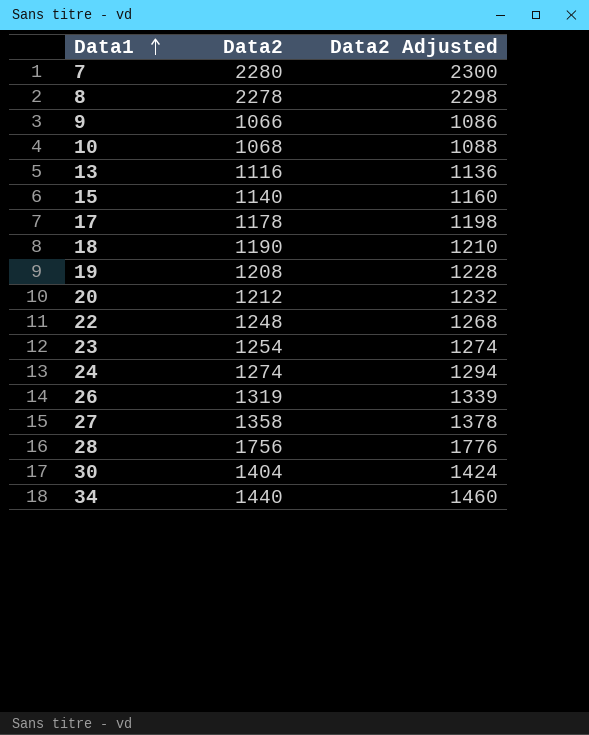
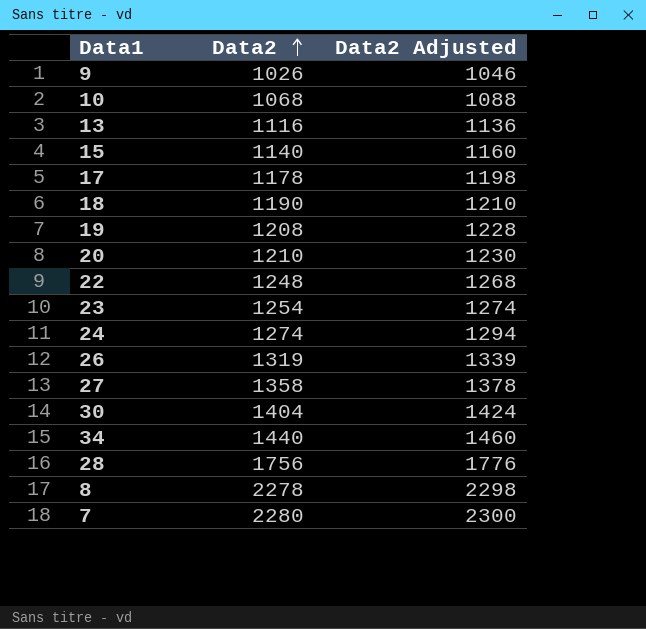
row order: Data1 ascending -> Data2 ascending
9 | Data2: 1066 -> 1026
9 | Data2 Adjusted: 1086 -> 1046
20 | Data2: 1212 -> 1210
20 | Data2 Adjusted: 1232 -> 1230

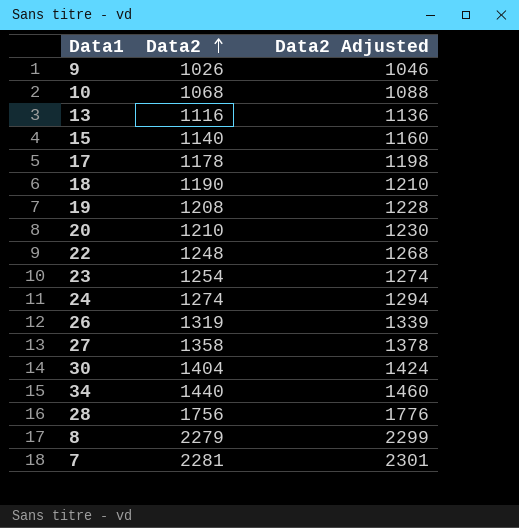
8 | Data2: 2278 -> 2279
8 | Data2 Adjusted: 2298 -> 2299
7 | Data2: 2280 -> 2281
7 | Data2 Adjusted: 2300 -> 2301

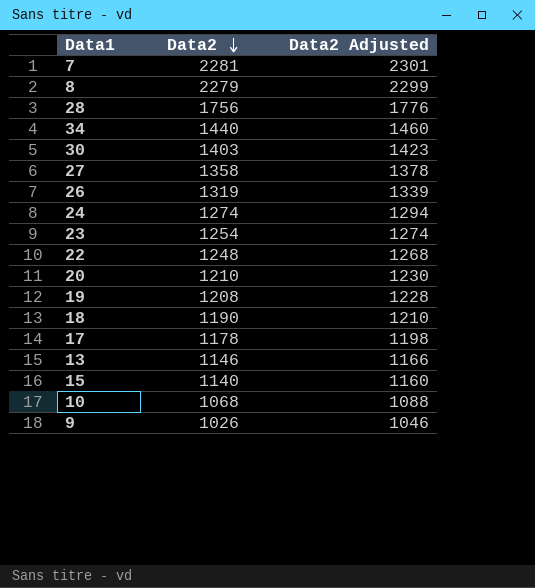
row order: Data2 ascending -> Data2 descending
30 | Data2: 1404 -> 1403
30 | Data2 Adjusted: 1424 -> 1423
13 | Data2: 1116 -> 1146
13 | Data2 Adjusted: 1136 -> 1166

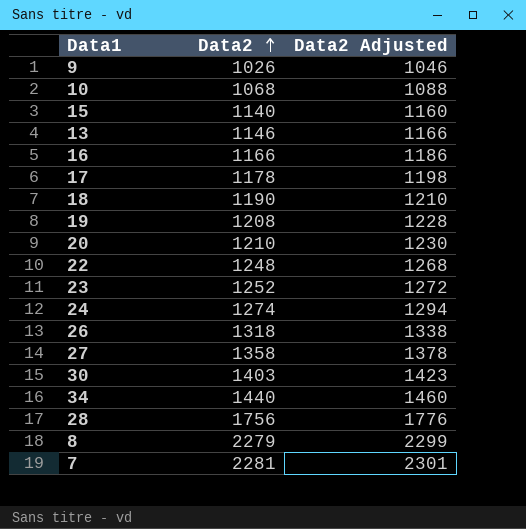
row order: Data2 descending -> Data2 ascending
row 16: none -> 1166 | 1186
23 | Data2: 1254 -> 1252
23 | Data2 Adjusted: 1274 -> 1272
26 | Data2: 1319 -> 1318
26 | Data2 Adjusted: 1339 -> 1338

